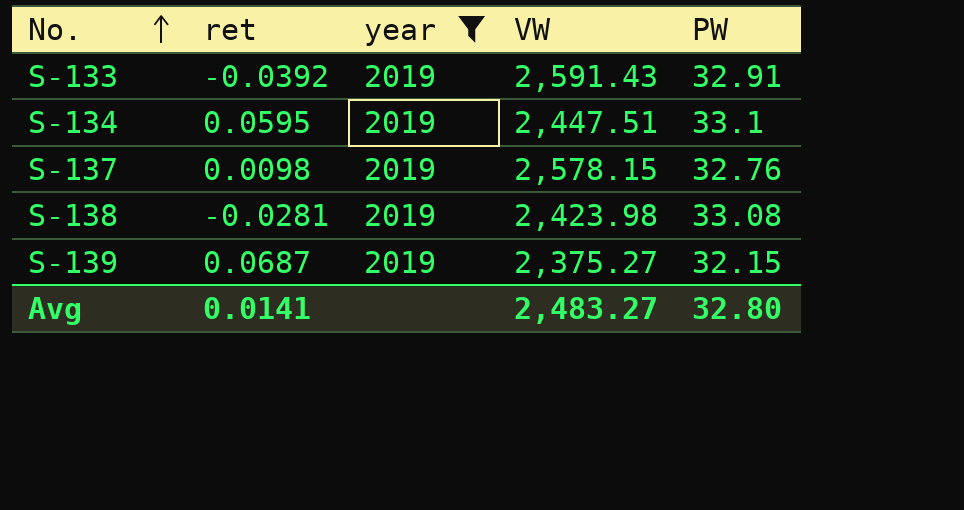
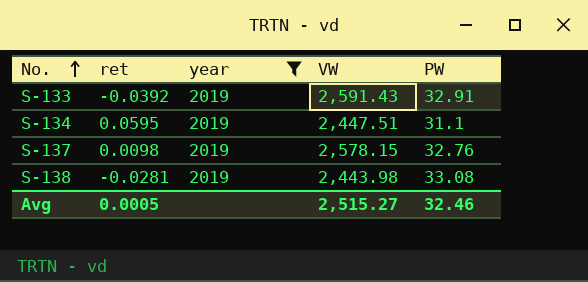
row S-139: 0.0687 | 2019 | 2,375.27 | 32.15 -> none
S-134 | PW: 33.1 -> 31.1
S-138 | VW: 2,423.98 -> 2,443.98
Avg | ret: 0.0141 -> 0.0005
Avg | VW: 2,483.27 -> 2,515.27
Avg | PW: 32.80 -> 32.46

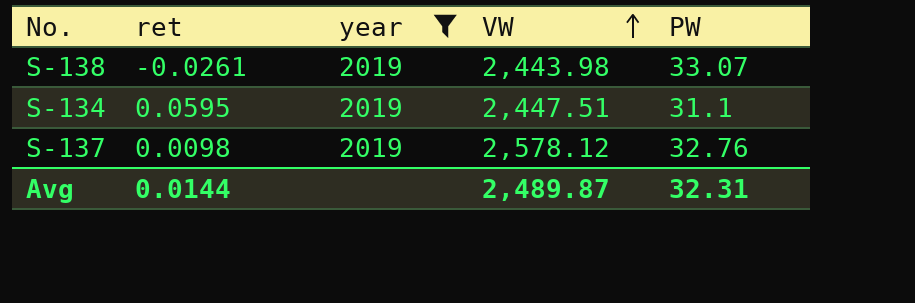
row order: No. ascending -> VW ascending
row S-133: -0.0392 | 2019 | 2,591.43 | 32.91 -> none
S-138 | ret: -0.0281 -> -0.0261
S-138 | PW: 33.08 -> 33.07
S-137 | VW: 2,578.15 -> 2,578.12
Avg | ret: 0.0005 -> 0.0144
Avg | VW: 2,515.27 -> 2,489.87
Avg | PW: 32.46 -> 32.31

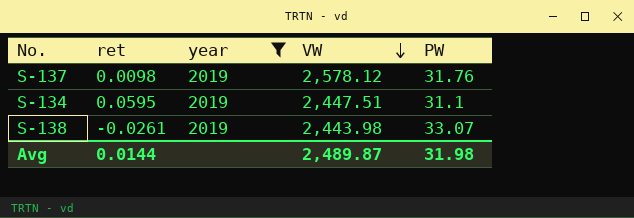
row order: VW ascending -> VW descending
S-137 | PW: 32.76 -> 31.76
Avg | PW: 32.31 -> 31.98

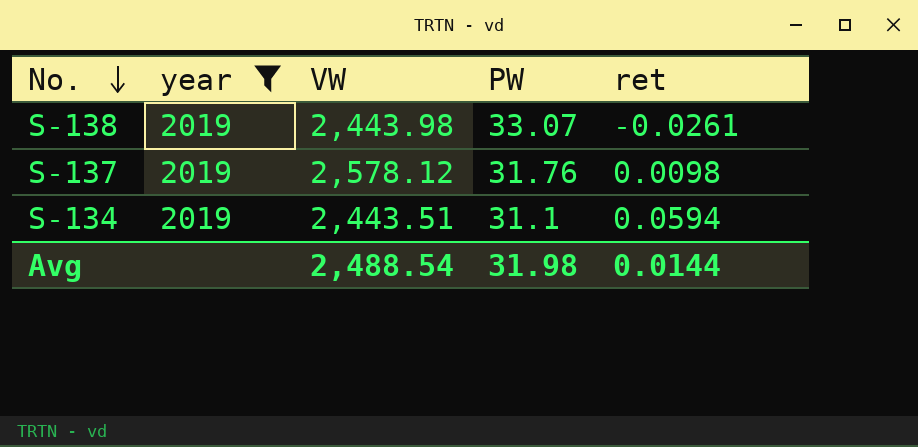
row order: VW descending -> No. descending
column ret | position: 2 -> 5
S-134 | VW: 2,447.51 -> 2,443.51
S-134 | ret: 0.0595 -> 0.0594
Avg | VW: 2,489.87 -> 2,488.54

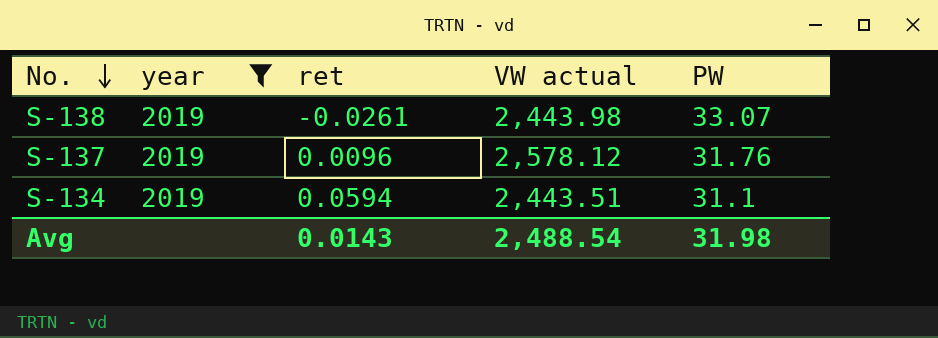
column ret | position: 5 -> 3
column name: VW -> VW actual
S-137 | ret: 0.0098 -> 0.0096
Avg | ret: 0.0144 -> 0.0143

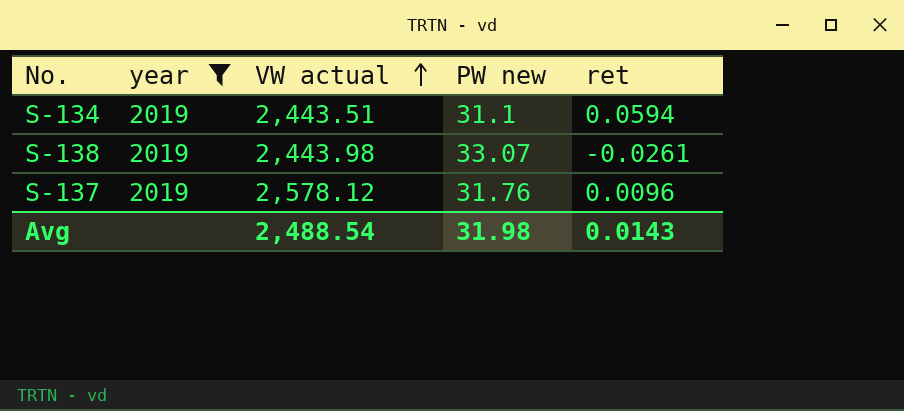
row order: No. descending -> VW actual ascending
column name: PW -> PW new
column ret | position: 3 -> 5

